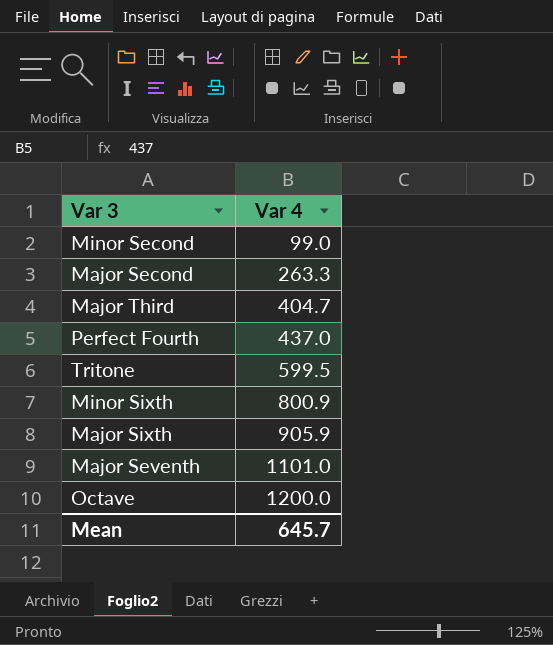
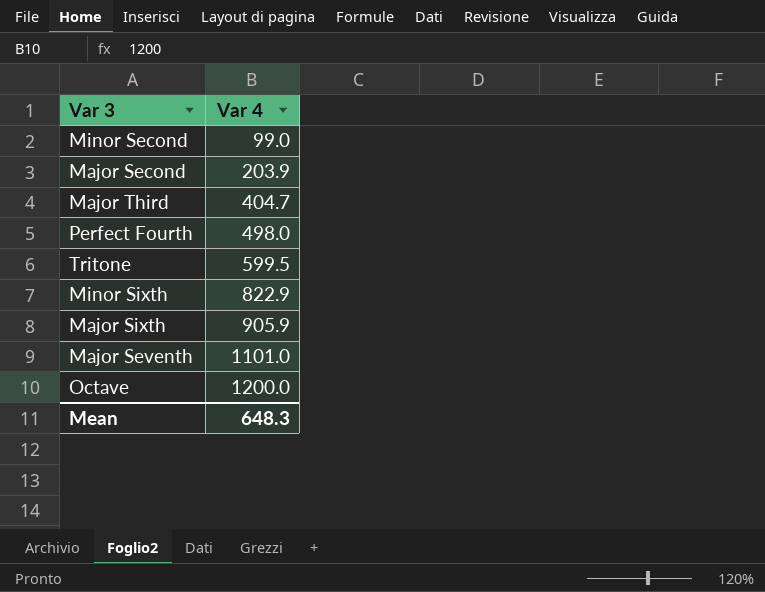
Major Second | Var 4: 263.3 -> 203.9
Perfect Fourth | Var 4: 437.0 -> 498.0
Minor Sixth | Var 4: 800.9 -> 822.9
Mean | Var 4: 645.7 -> 648.3

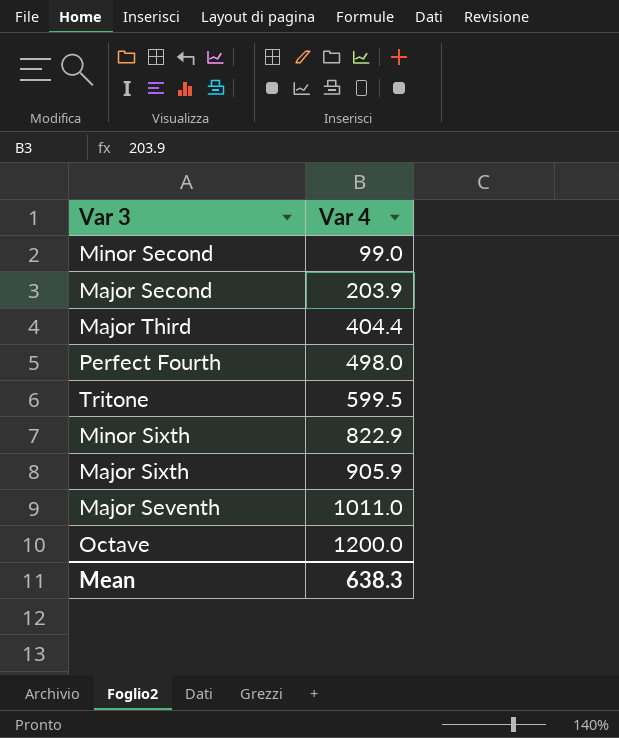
Major Third | Var 4: 404.7 -> 404.4
Major Seventh | Var 4: 1101.0 -> 1011.0
Mean | Var 4: 648.3 -> 638.3

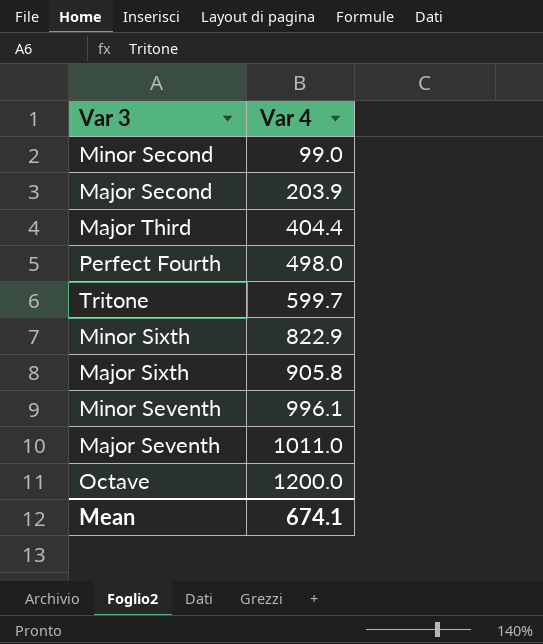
Tritone | Var 4: 599.5 -> 599.7
Major Sixth | Var 4: 905.9 -> 905.8
row Minor Seventh: none -> 996.1
Mean | Var 4: 638.3 -> 674.1

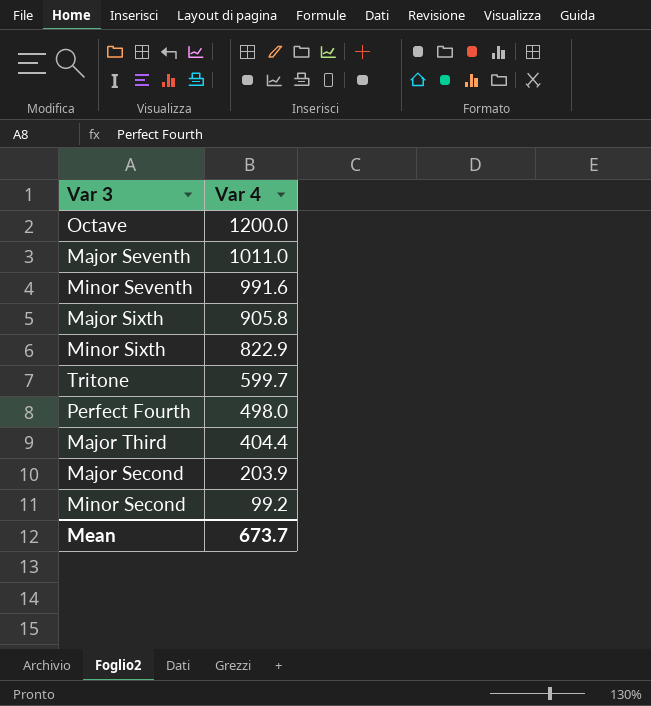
row order: Var 4 ascending -> Var 4 descending
Minor Seventh | Var 4: 996.1 -> 991.6
Minor Second | Var 4: 99.0 -> 99.2
Mean | Var 4: 674.1 -> 673.7

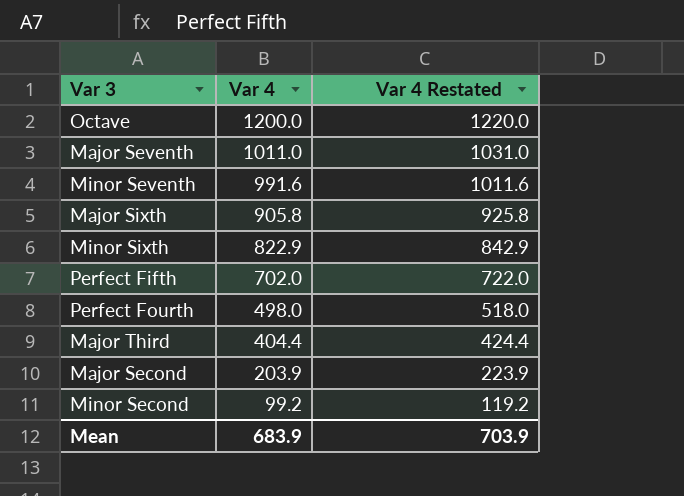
column Var 4 Restated | formula: none -> [Var 4] + 20
row Tritone: 599.7 -> none
row Perfect Fifth: none -> 702.0 | 722.0
Mean | Var 4: 673.7 -> 683.9

